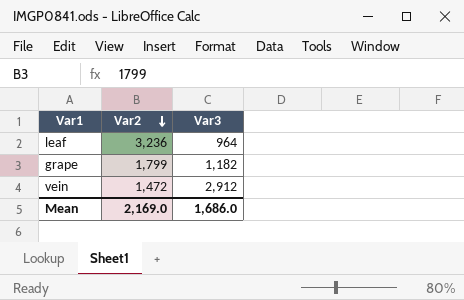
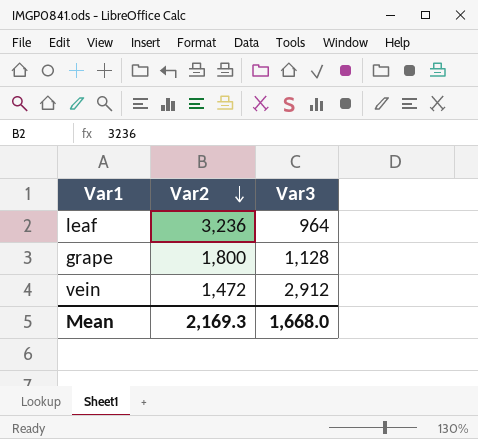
grape | Var2: 1,799 -> 1,800
grape | Var3: 1,182 -> 1,128
Mean | Var2: 2,169.0 -> 2,169.3
Mean | Var3: 1,686.0 -> 1,668.0

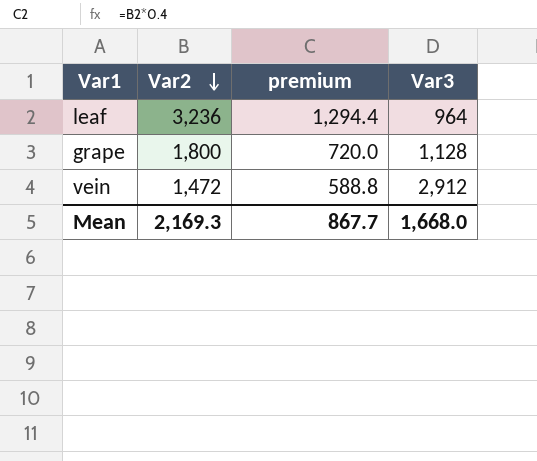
column premium | formula: none -> [Var2] * 0.4

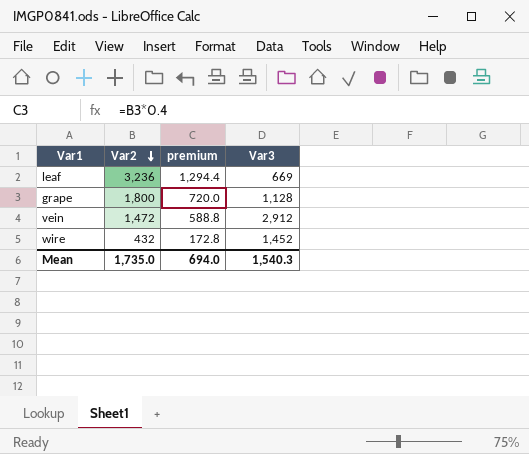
leaf | Var3: 964 -> 669
row wire: none -> 432 | 172.8 | 1,452
Mean | Var2: 2,169.3 -> 1,735.0
Mean | premium: 867.7 -> 694.0
Mean | Var3: 1,668.0 -> 1,540.3

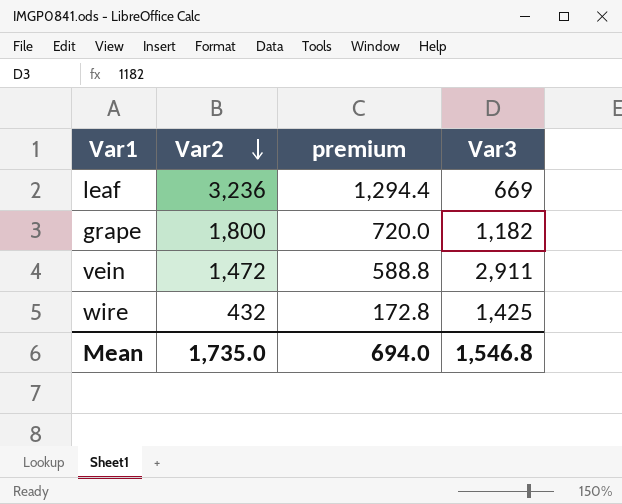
grape | Var3: 1,128 -> 1,182
vein | Var3: 2,912 -> 2,911
wire | Var3: 1,452 -> 1,425
Mean | Var3: 1,540.3 -> 1,546.8

